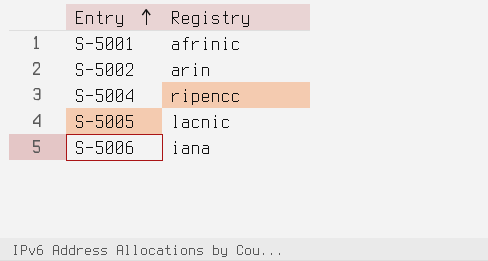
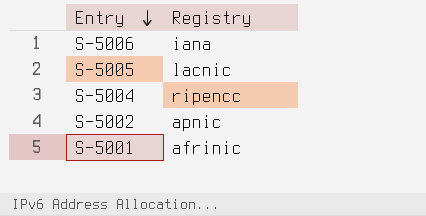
row order: Entry ascending -> Entry descending
S-5002 | Registry: arin -> apnic

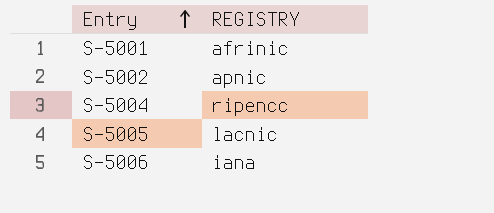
row order: Entry descending -> Entry ascending
column name: Registry -> REGISTRY

